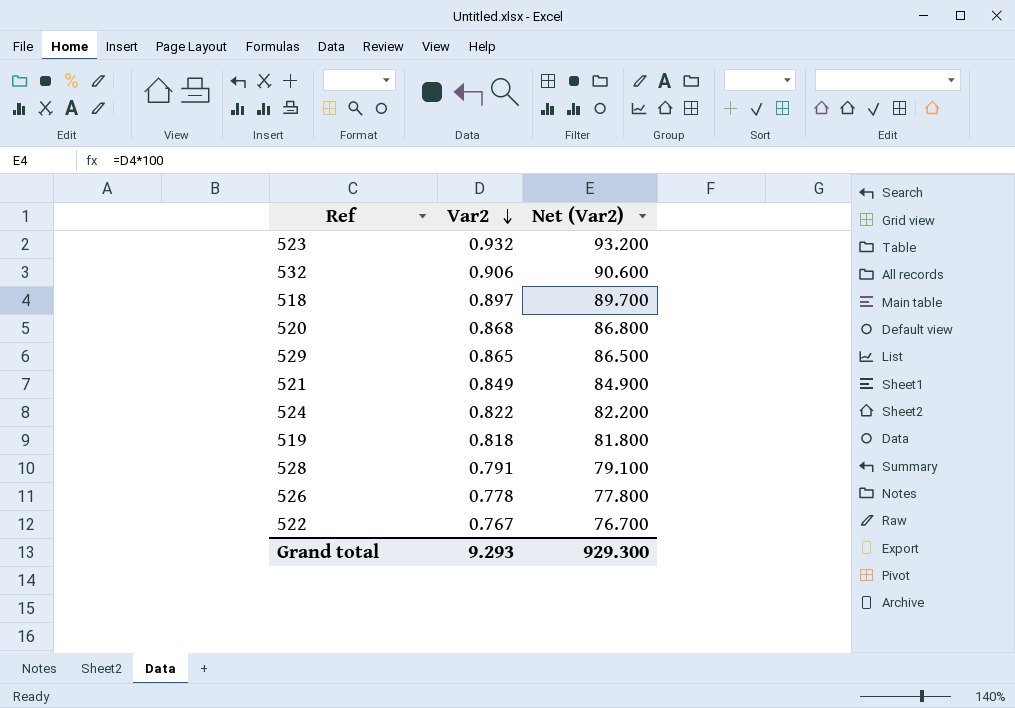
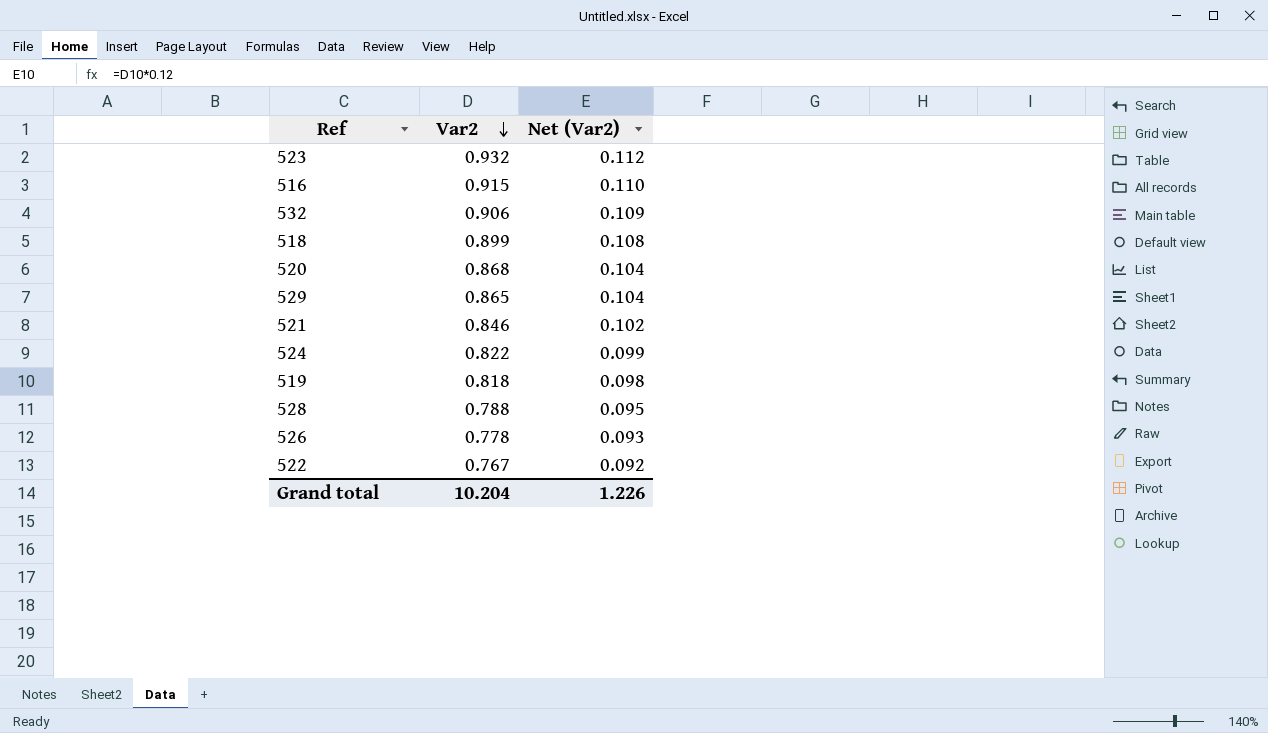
column Net (Var2) | formula: [Var2] * 100 -> [Var2] * 0.12
row 516: none -> 0.915 | 0.110
518 | Var2: 0.897 -> 0.899
521 | Var2: 0.849 -> 0.846
528 | Var2: 0.791 -> 0.788
Grand total | Var2: 9.293 -> 10.204
Grand total | Net (Var2): 929.300 -> 1.226

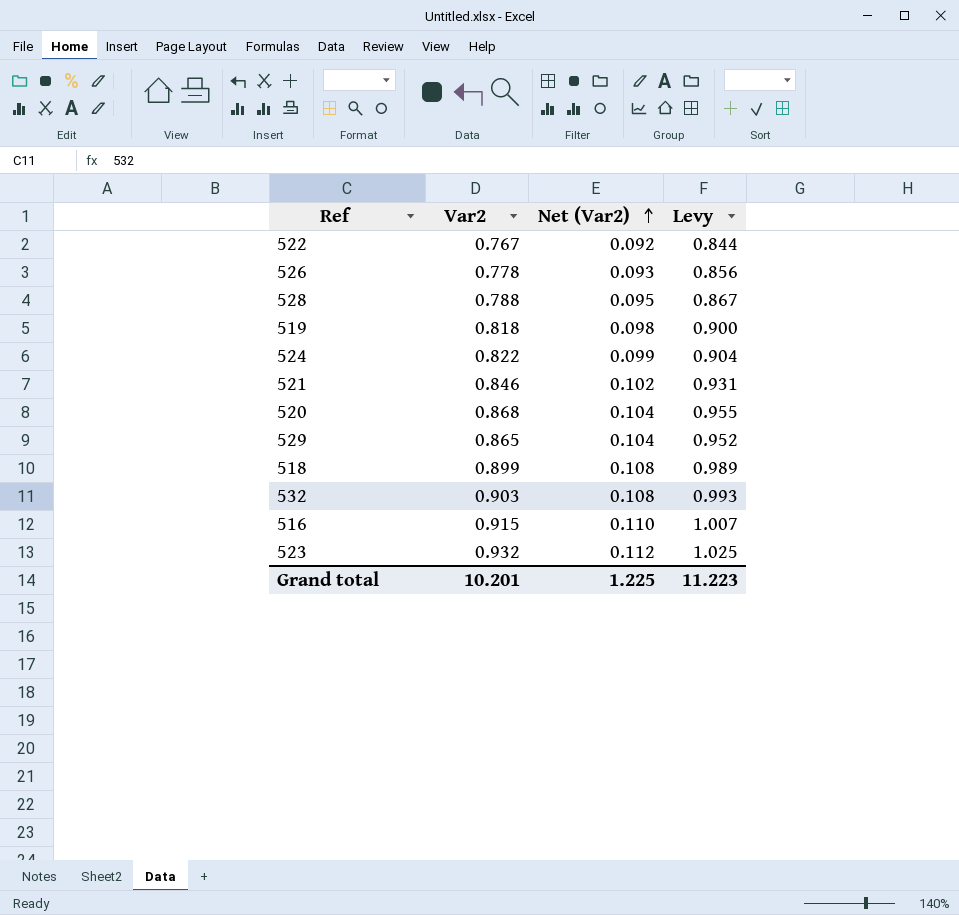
row order: Var2 descending -> Net (Var2) ascending
column Levy | formula: none -> [Var2] * 1.1
532 | Var2: 0.906 -> 0.903
532 | Net (Var2): 0.109 -> 0.108
Grand total | Var2: 10.204 -> 10.201
Grand total | Net (Var2): 1.226 -> 1.225

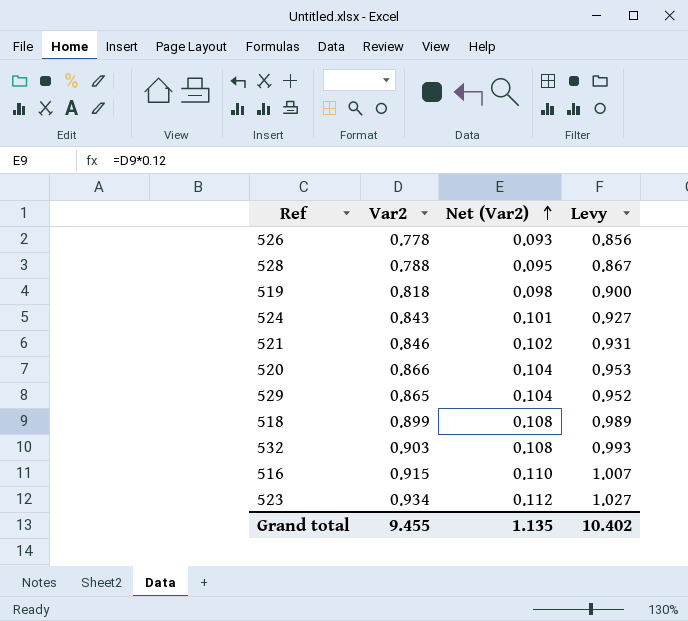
row 522: 0.767 | 0.092 | 0.844 -> none
524 | Var2: 0.822 -> 0.843
524 | Net (Var2): 0.099 -> 0.101
524 | Levy: 0.904 -> 0.927
520 | Var2: 0.868 -> 0.866
520 | Levy: 0.955 -> 0.953
523 | Var2: 0.932 -> 0.934
523 | Levy: 1.025 -> 1.027
Grand total | Var2: 10.201 -> 9.455
Grand total | Net (Var2): 1.225 -> 1.135
Grand total | Levy: 11.223 -> 10.402

